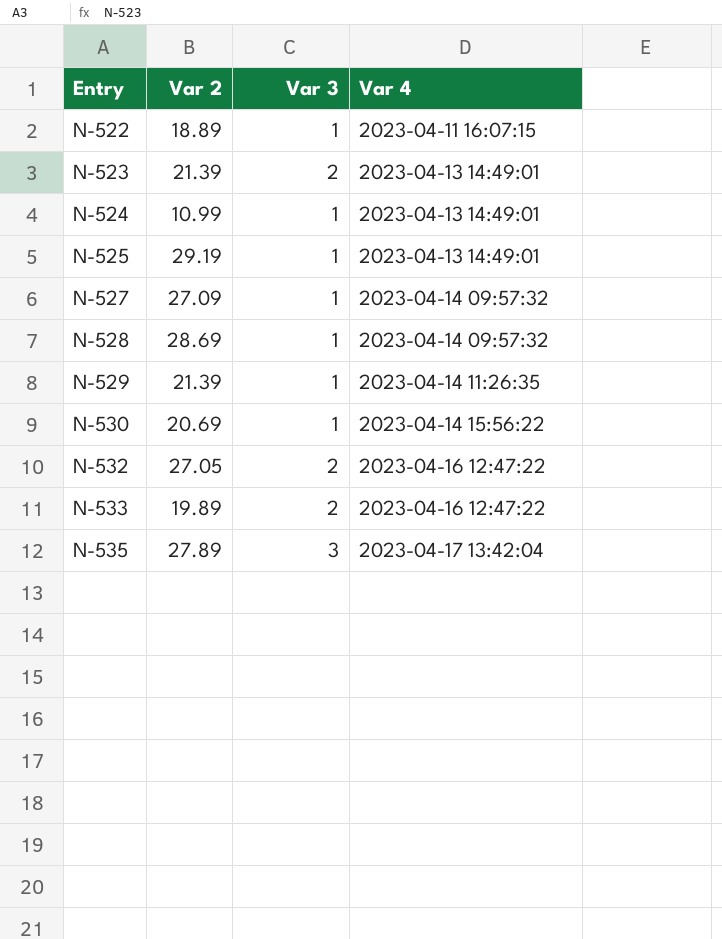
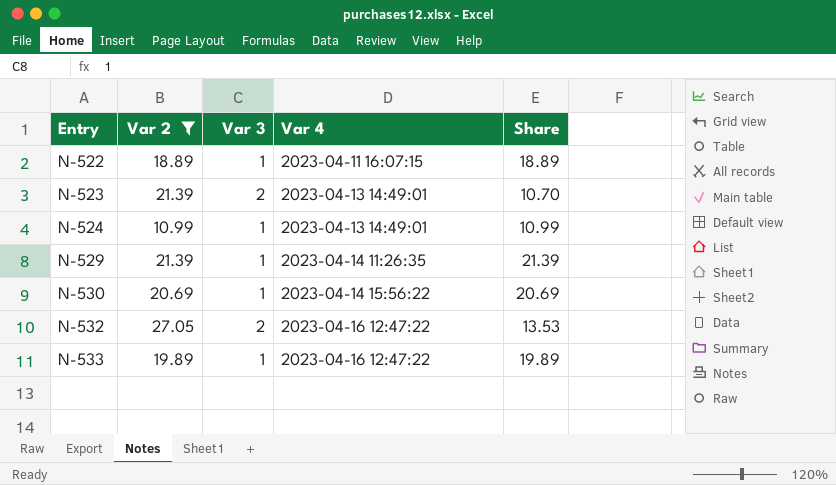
filter: none -> Var 2 <= 27.05
column Share | formula: none -> [Var 2] / [Var 3]
N-533 | Var 3: 2 -> 1

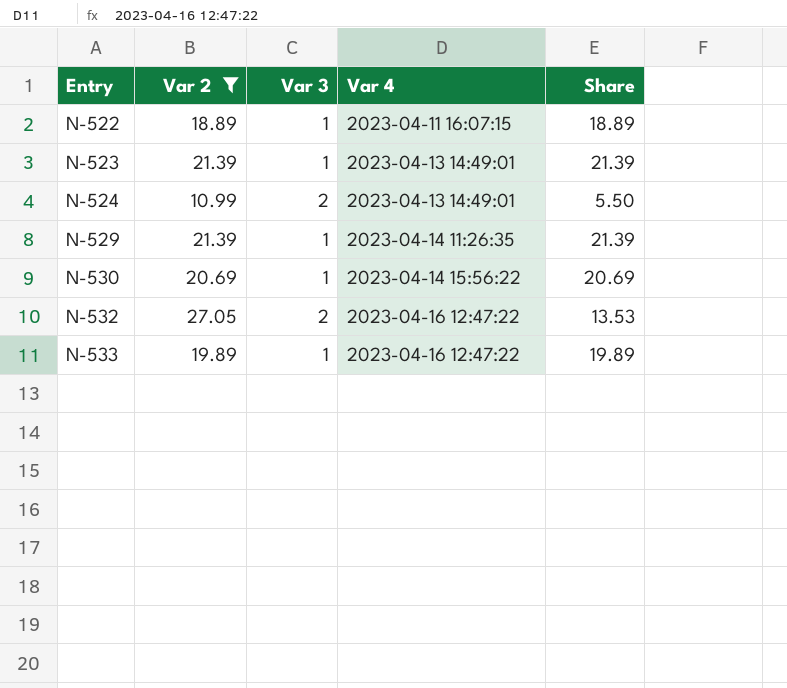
N-523 | Var 3: 2 -> 1
N-523 | Share: 10.70 -> 21.39
N-524 | Var 3: 1 -> 2
N-524 | Share: 10.99 -> 5.50

